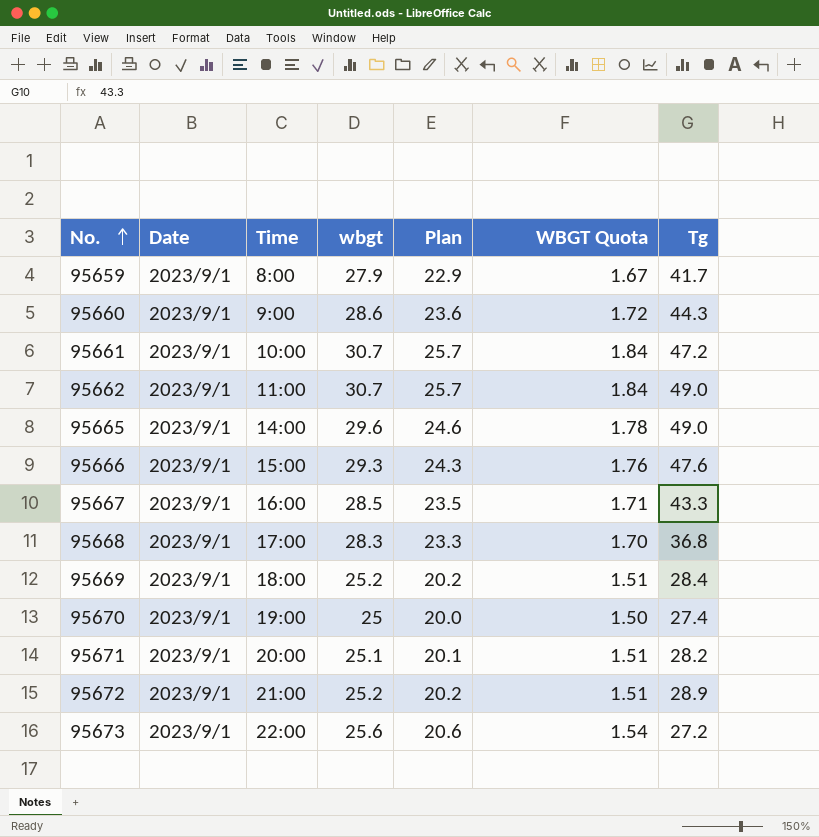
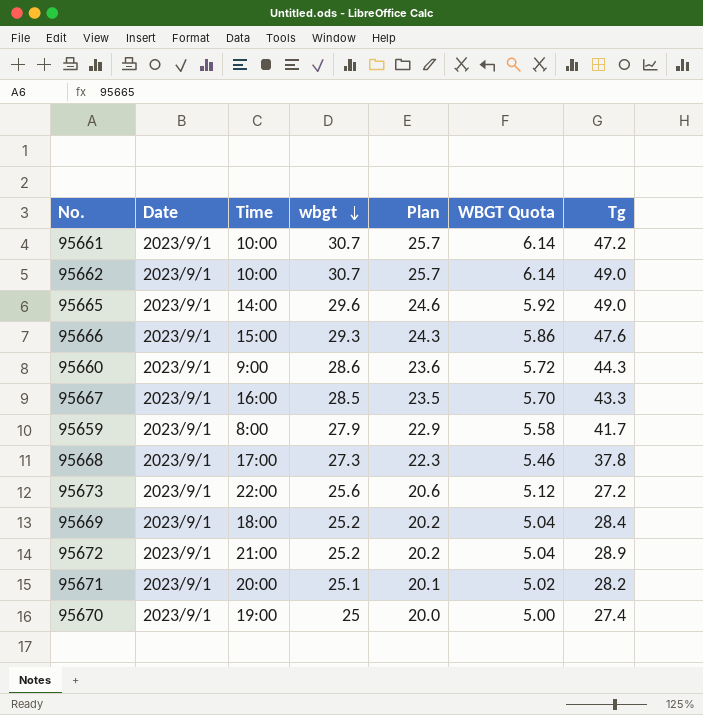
row order: No. ascending -> wbgt descending
column WBGT Quota | formula: [wbgt] * 0.06 -> [wbgt] * 0.2
95662 | Time: 11:00 -> 10:00
95668 | wbgt: 28.3 -> 27.3
95668 | Plan: 23.3 -> 22.3
95668 | Tg: 36.8 -> 37.8

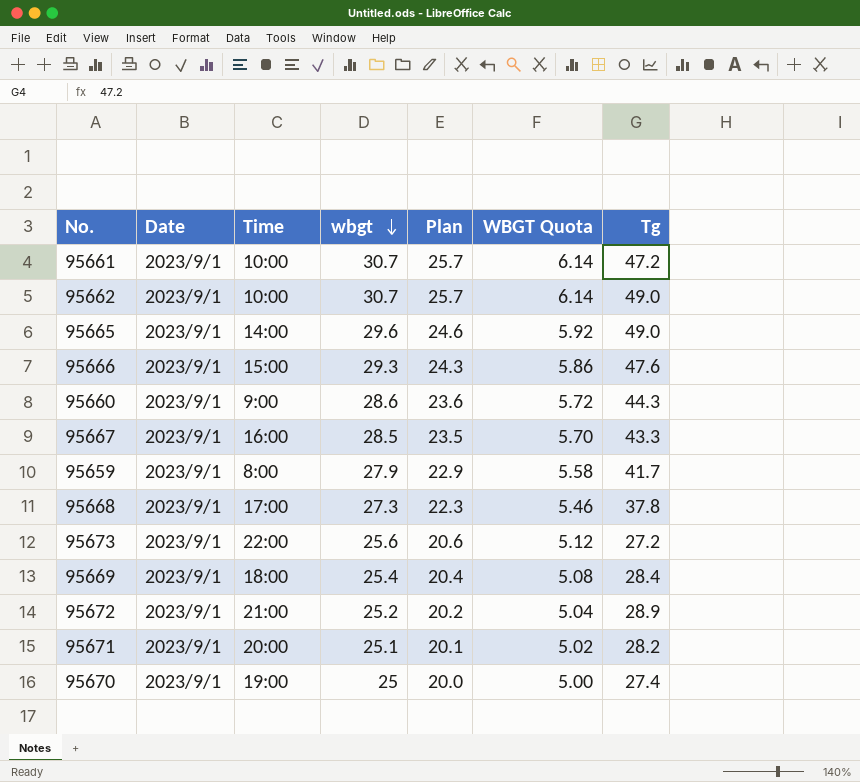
95669 | wbgt: 25.2 -> 25.4
95669 | Plan: 20.2 -> 20.4
95669 | WBGT Quota: 5.04 -> 5.08

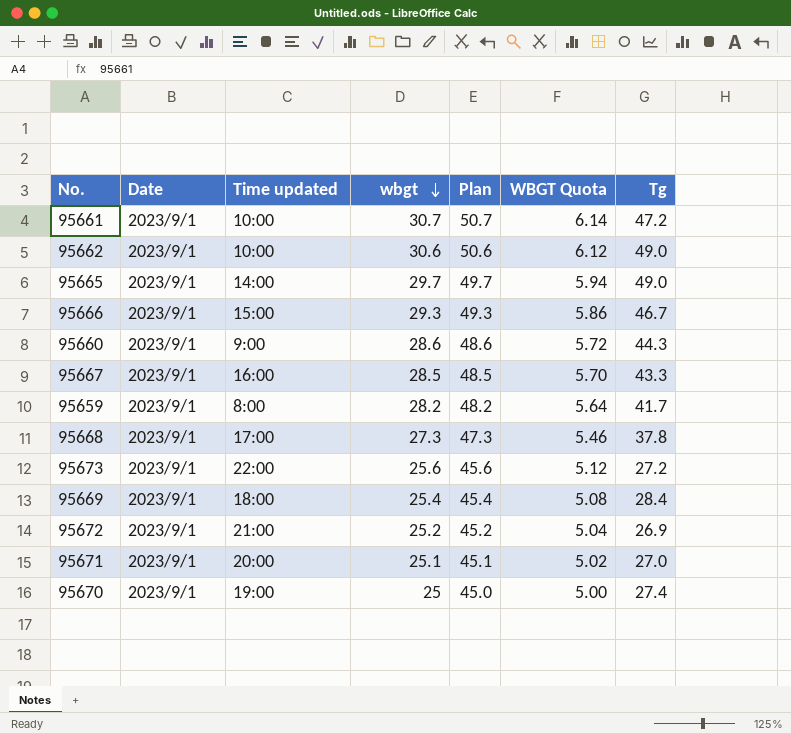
column name: Time -> Time updated
column Plan | formula: [wbgt] - 5 -> [wbgt] + 20
95662 | wbgt: 30.7 -> 30.6
95662 | WBGT Quota: 6.14 -> 6.12
95665 | wbgt: 29.6 -> 29.7
95665 | WBGT Quota: 5.92 -> 5.94
95666 | Tg: 47.6 -> 46.7
95659 | wbgt: 27.9 -> 28.2
95659 | WBGT Quota: 5.58 -> 5.64
95672 | Tg: 28.9 -> 26.9
95671 | Tg: 28.2 -> 27.0

